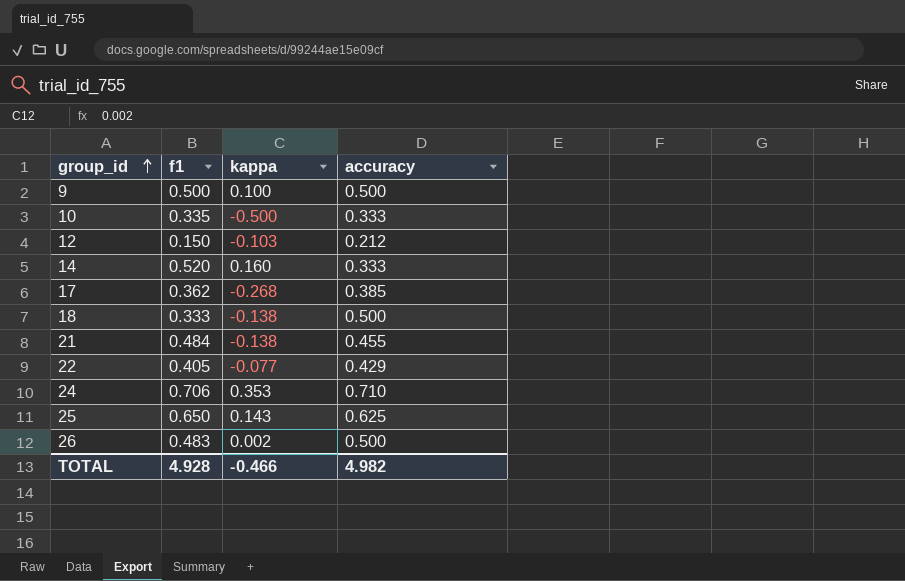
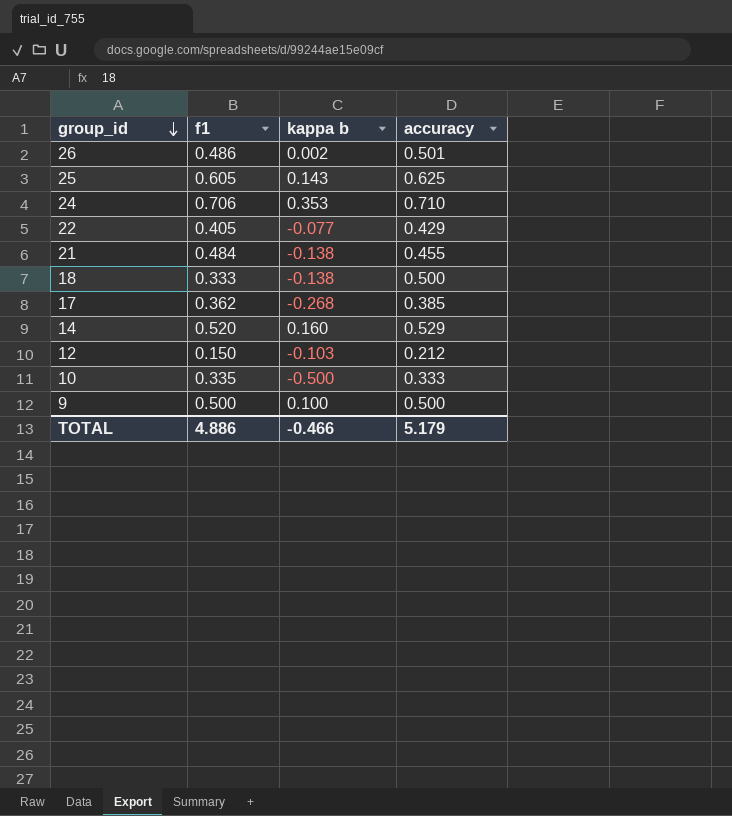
row order: group_id ascending -> group_id descending
column name: kappa -> kappa b
26 | f1: 0.483 -> 0.486
26 | accuracy: 0.500 -> 0.501
25 | f1: 0.650 -> 0.605
14 | accuracy: 0.333 -> 0.529
TOTAL | f1: 4.928 -> 4.886
TOTAL | accuracy: 4.982 -> 5.179

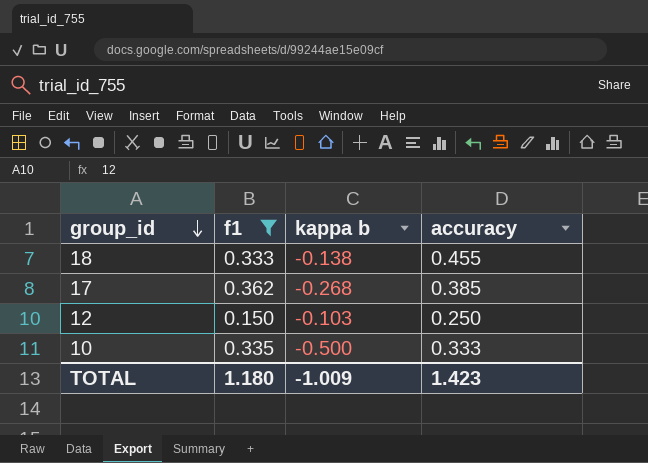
filter: none -> f1 <= 0.362
18 | accuracy: 0.500 -> 0.455
12 | accuracy: 0.212 -> 0.250
TOTAL | f1: 4.886 -> 1.180
TOTAL | kappa b: -0.466 -> -1.009
TOTAL | accuracy: 5.179 -> 1.423

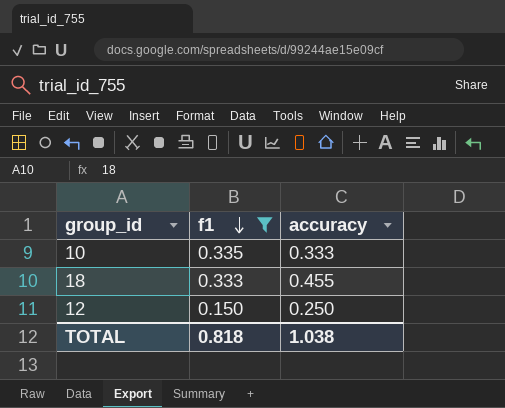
row order: group_id descending -> f1 descending
column kappa b | position: 3 -> none
row 17: 0.362 | -0.268 | 0.385 -> none
TOTAL | f1: 1.180 -> 0.818
TOTAL | accuracy: 1.423 -> 1.038

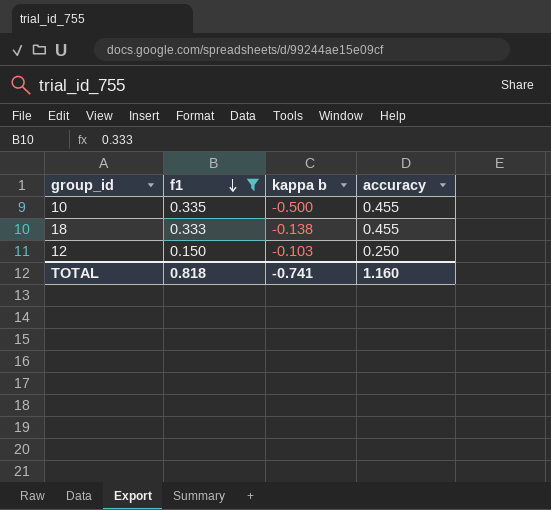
column kappa b | position: none -> 3
10 | accuracy: 0.333 -> 0.455
TOTAL | accuracy: 1.038 -> 1.160

